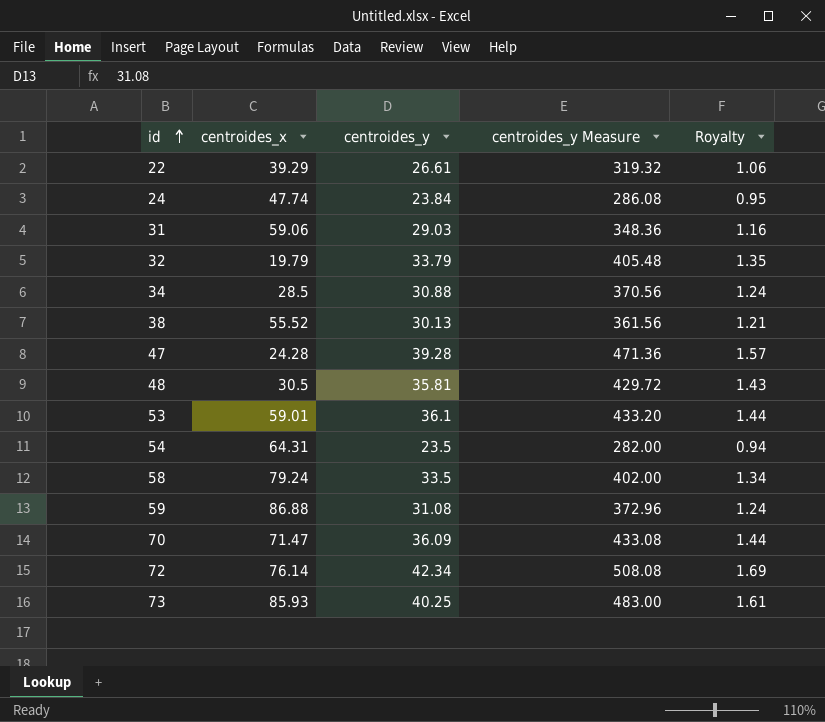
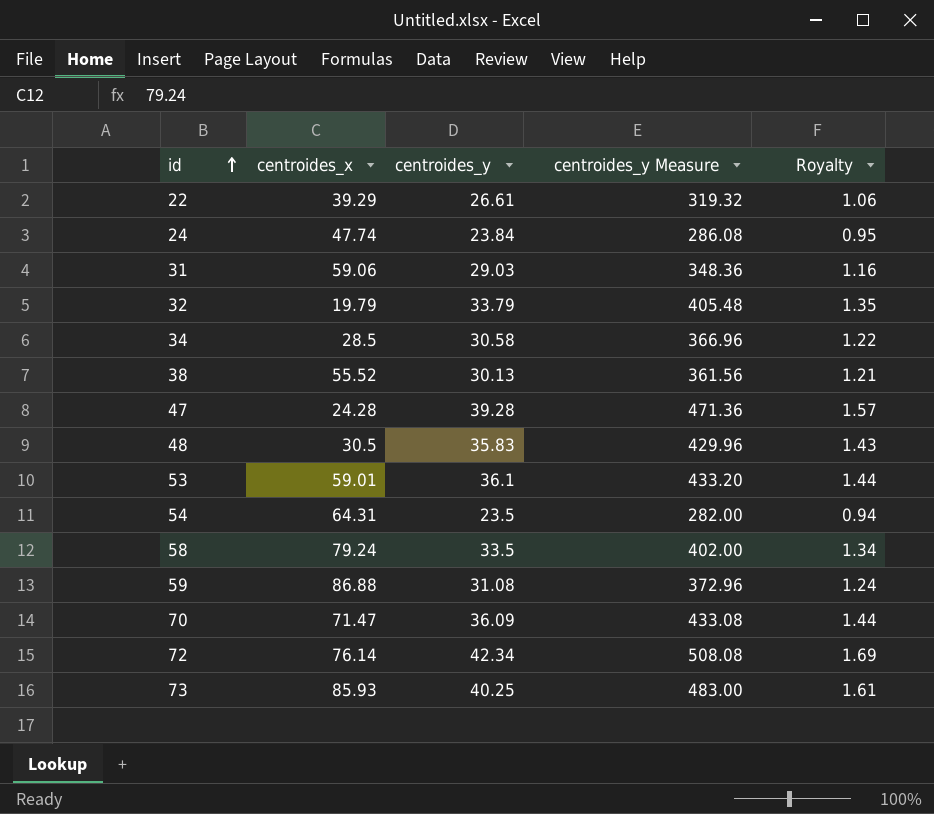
34 | centroides_y: 30.88 -> 30.58
34 | centroides_y Measure: 370.56 -> 366.96
34 | Royalty: 1.24 -> 1.22
48 | centroides_y: 35.81 -> 35.83
48 | centroides_y Measure: 429.72 -> 429.96

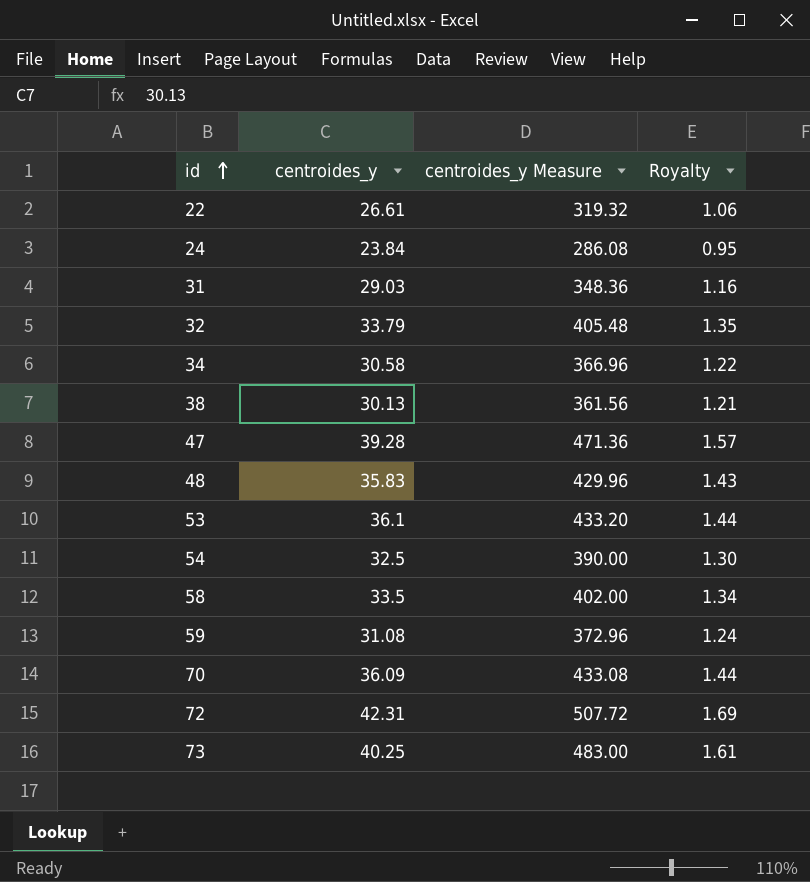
column centroides_x | position: 2 -> none
54 | centroides_y: 23.5 -> 32.5
54 | centroides_y Measure: 282.00 -> 390.00
54 | Royalty: 0.94 -> 1.30
72 | centroides_y: 42.34 -> 42.31
72 | centroides_y Measure: 508.08 -> 507.72

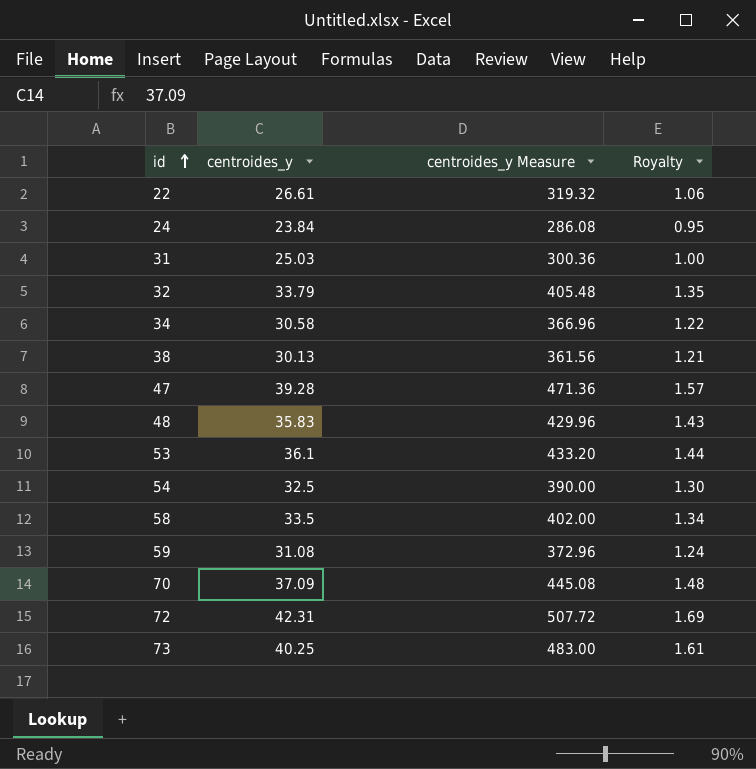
31 | centroides_y: 29.03 -> 25.03
31 | centroides_y Measure: 348.36 -> 300.36
31 | Royalty: 1.16 -> 1.00
70 | centroides_y: 36.09 -> 37.09
70 | centroides_y Measure: 433.08 -> 445.08
70 | Royalty: 1.44 -> 1.48

